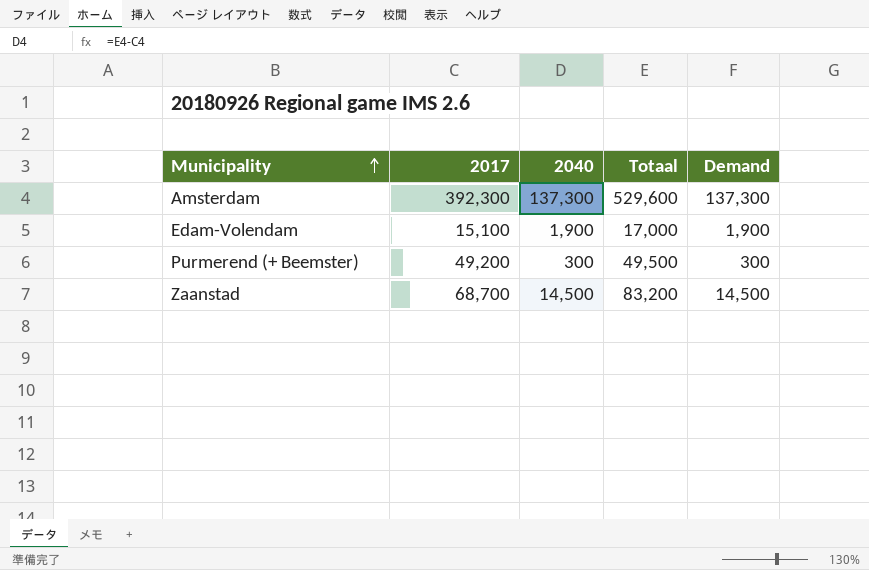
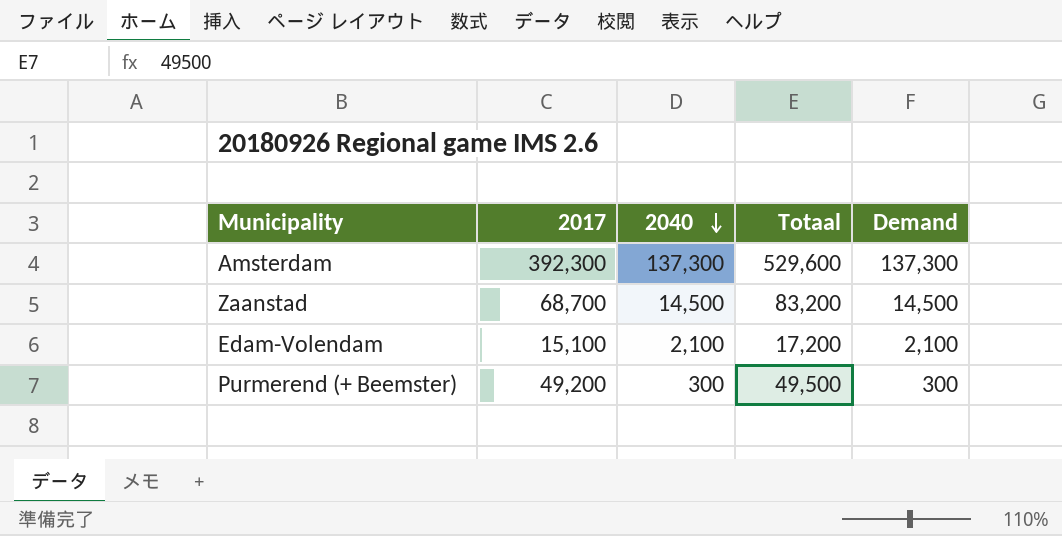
row order: Municipality ascending -> 2040 descending
Edam-Volendam | 2040: 1,900 -> 2,100
Edam-Volendam | Totaal: 17,000 -> 17,200
Edam-Volendam | Demand: 1,900 -> 2,100

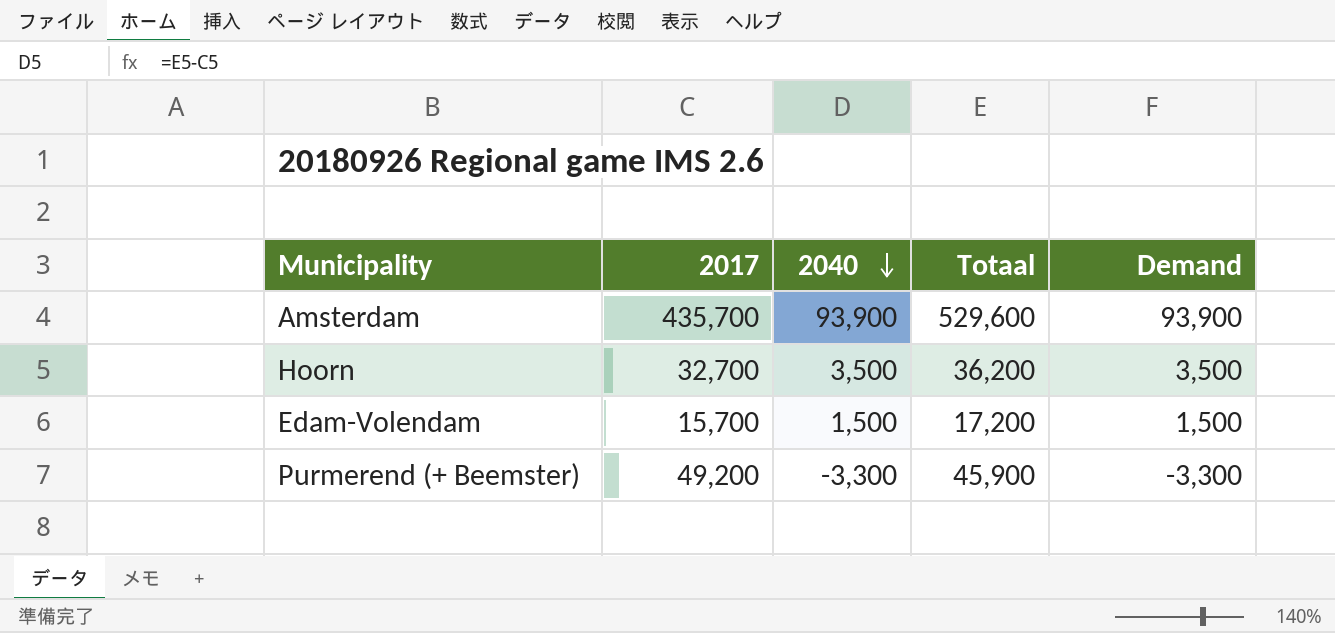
row Zaanstad: 68,700 | 14,500 | 83,200 | 14,500 -> none
Amsterdam | 2017: 392,300 -> 435,700
Amsterdam | 2040: 137,300 -> 93,900
Amsterdam | Demand: 137,300 -> 93,900
row Hoorn: none -> 32,700 | 3,500 | 36,200 | 3,500
Edam-Volendam | 2017: 15,100 -> 15,700
Edam-Volendam | 2040: 2,100 -> 1,500
Edam-Volendam | Demand: 2,100 -> 1,500
Purmerend (+ Beemster) | 2040: 300 -> -3,300
Purmerend (+ Beemster) | Totaal: 49,500 -> 45,900
Purmerend (+ Beemster) | Demand: 300 -> -3,300

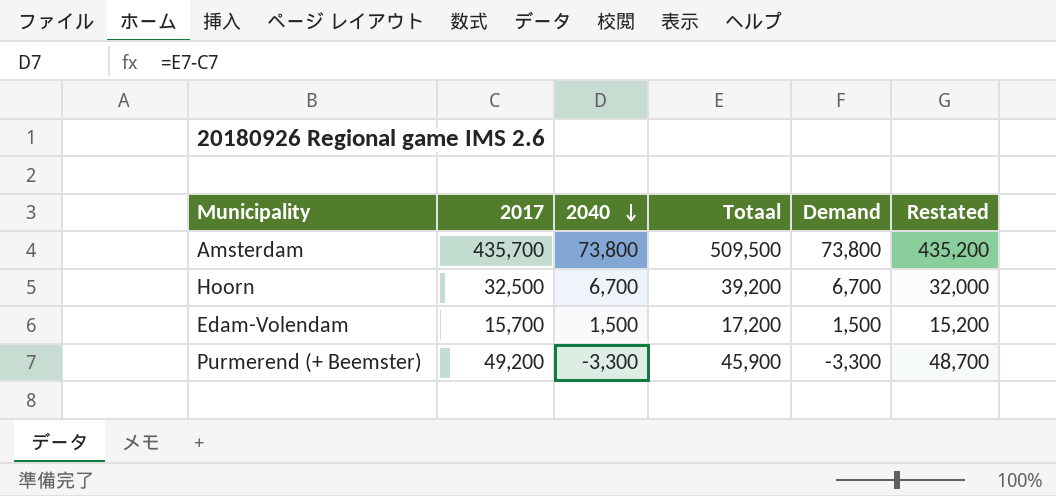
column Restated | formula: none -> [2017] - 500
Amsterdam | 2040: 93,900 -> 73,800
Amsterdam | Totaal: 529,600 -> 509,500
Amsterdam | Demand: 93,900 -> 73,800
Hoorn | 2017: 32,700 -> 32,500
Hoorn | 2040: 3,500 -> 6,700
Hoorn | Totaal: 36,200 -> 39,200
Hoorn | Demand: 3,500 -> 6,700

